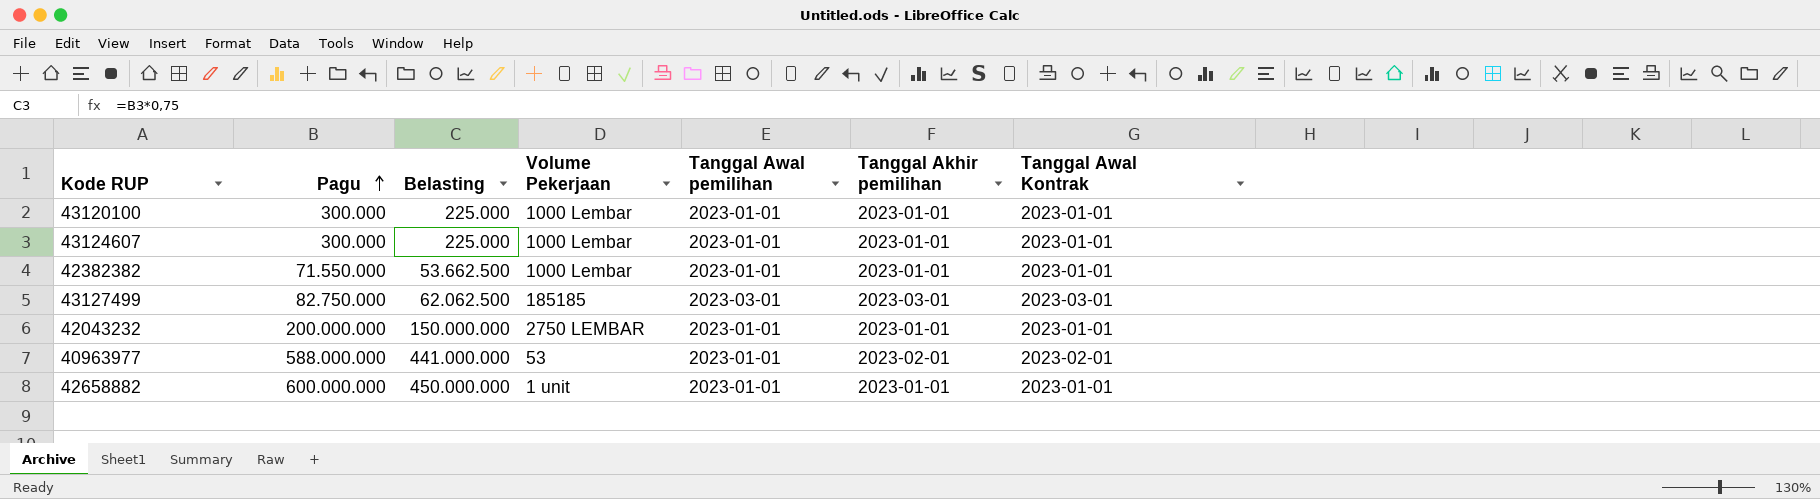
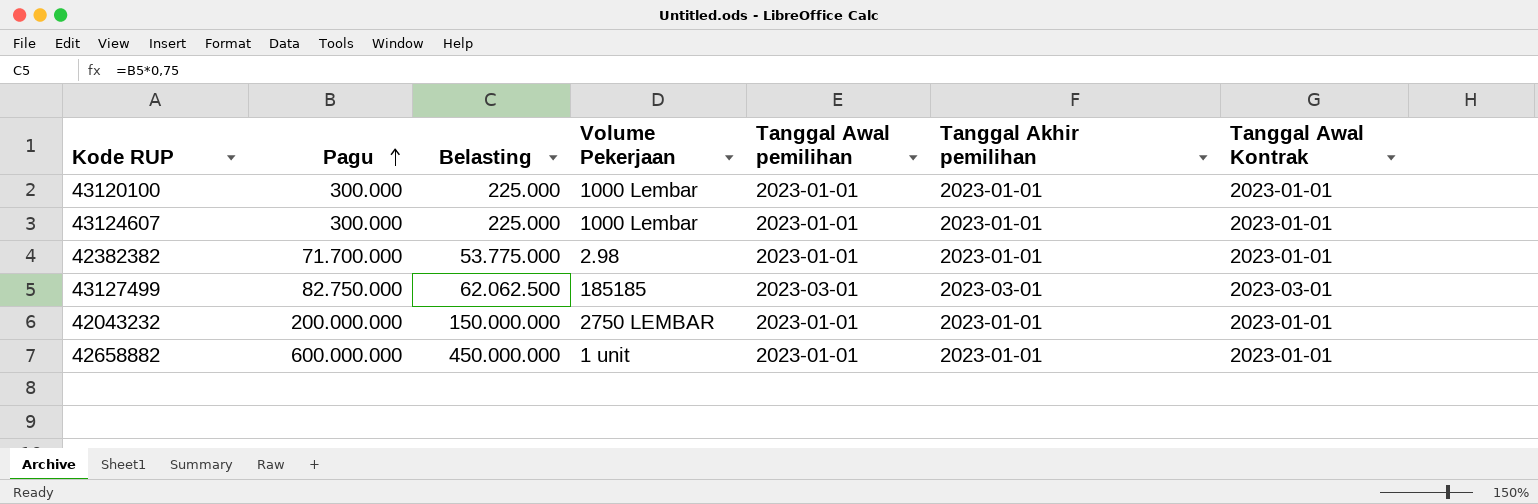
row 40963977: 588.000.000 | 441.000.000 | 53 | 2023-01-01 | 2023-02-01 | 2023-02-01 -> none
42382382 | Pagu: 71.550.000 -> 71.700.000
42382382 | Belasting: 53.662.500 -> 53.775.000
42382382 | Volume Pekerjaan: 1000 Lembar -> 2.98

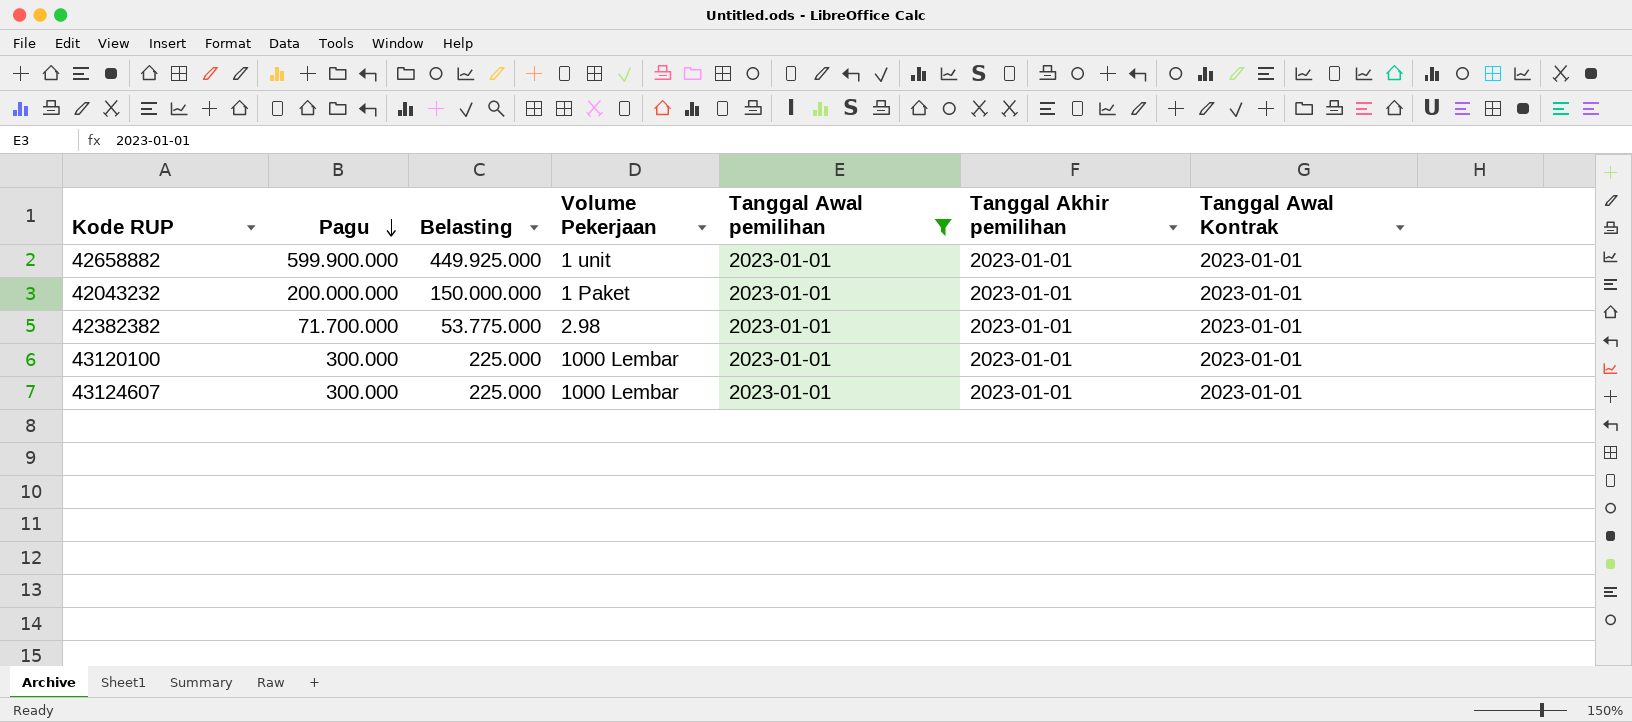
filter: none -> Tanggal Awal pemilihan = 2023-01-01
row order: Pagu ascending -> Pagu descending
42658882 | Pagu: 600.000.000 -> 599.900.000
42658882 | Belasting: 450.000.000 -> 449.925.000
42043232 | Volume Pekerjaan: 2750 LEMBAR -> 1 Paket

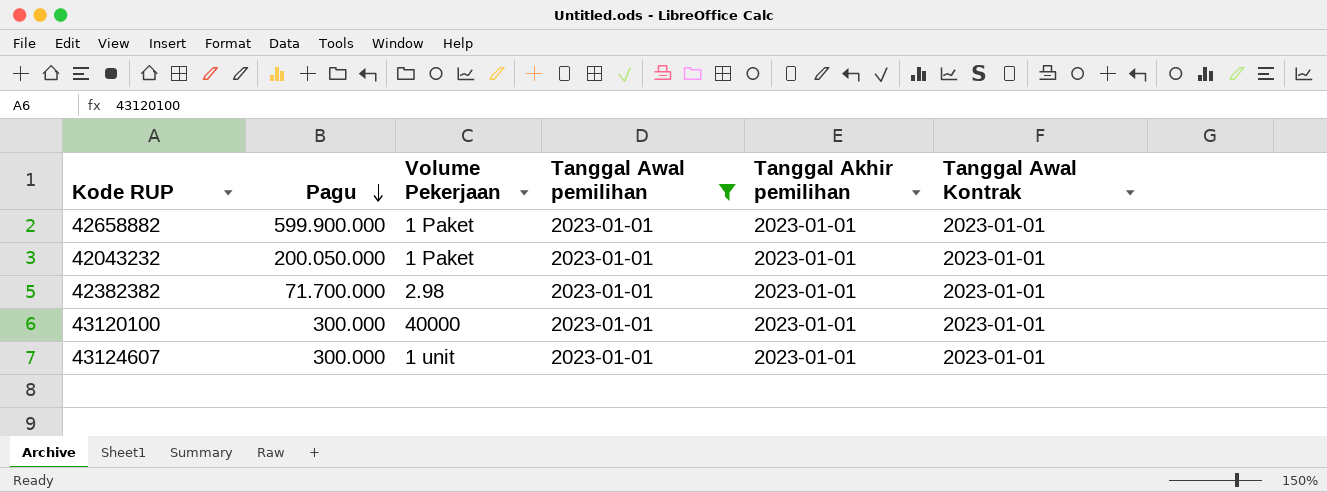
column Belasting | formula: [Pagu] * 0,75 -> none
42658882 | Volume Pekerjaan: 1 unit -> 1 Paket
42043232 | Pagu: 200.000.000 -> 200.050.000
43120100 | Volume Pekerjaan: 1000 Lembar -> 40000
43124607 | Volume Pekerjaan: 1000 Lembar -> 1 unit

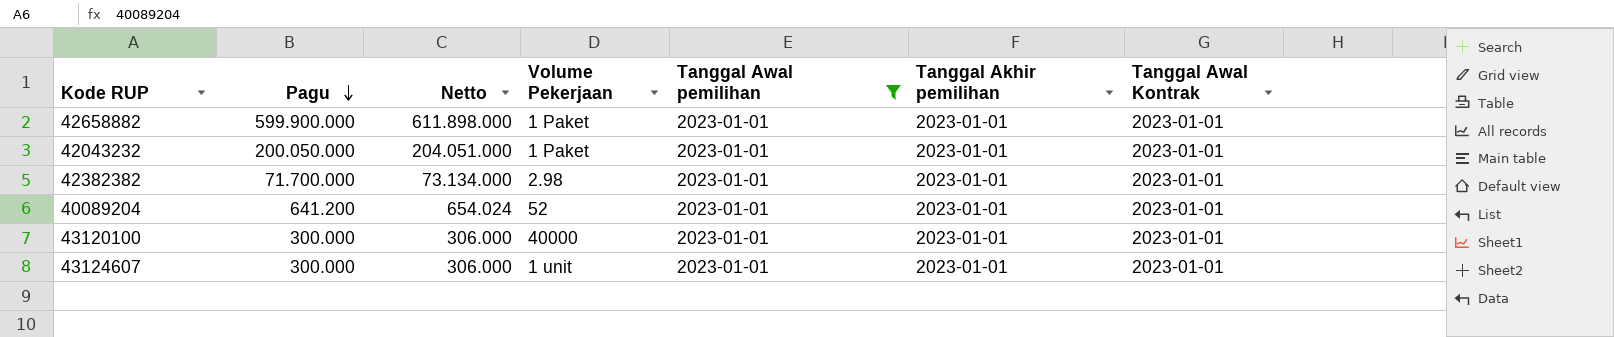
column Netto | formula: none -> [Pagu] * 1,02
row 40089204: none -> 641.200 | 654.024 | 52 | 2023-01-01 | 2023-01-01 | 2023-01-01

